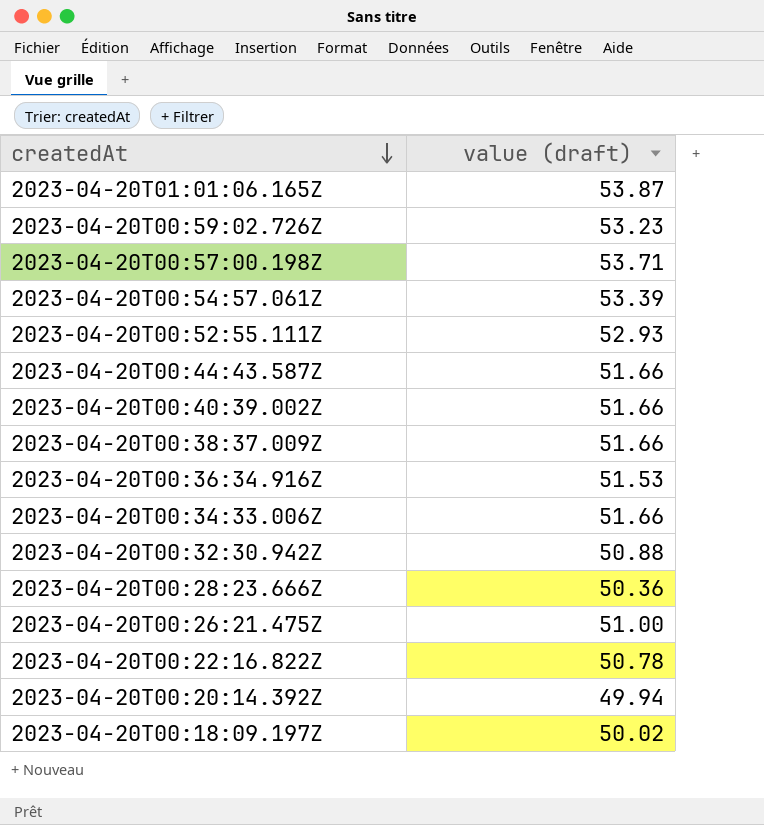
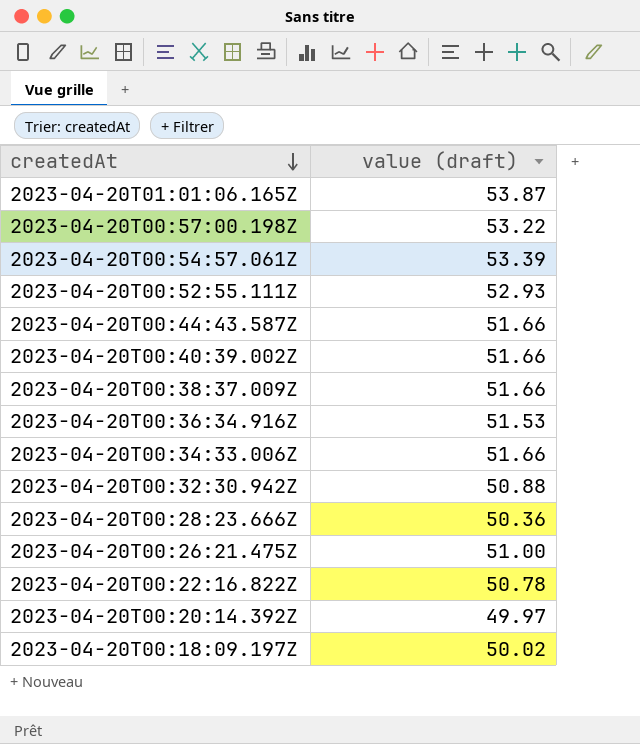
row 2023-04-20T00:59:02.726Z: 53.23 -> none
2023-04-20T00:57:00.198Z | value (draft): 53.71 -> 53.22
2023-04-20T00:20:14.392Z | value (draft): 49.94 -> 49.97

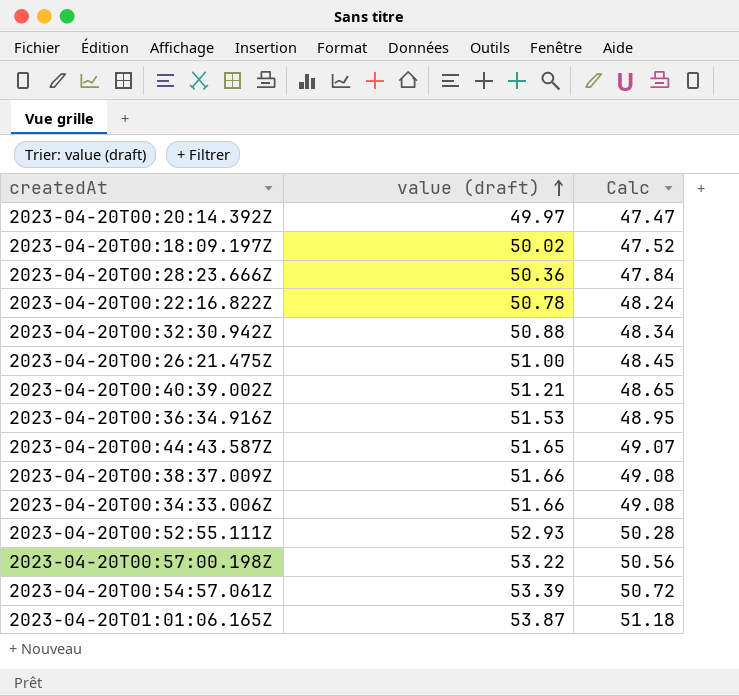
row order: createdAt descending -> value (draft) ascending
column Calc | formula: none -> [value (draft)] * 0.95
2023-04-20T00:40:39.002Z | value (draft): 51.66 -> 51.21
2023-04-20T00:44:43.587Z | value (draft): 51.66 -> 51.65

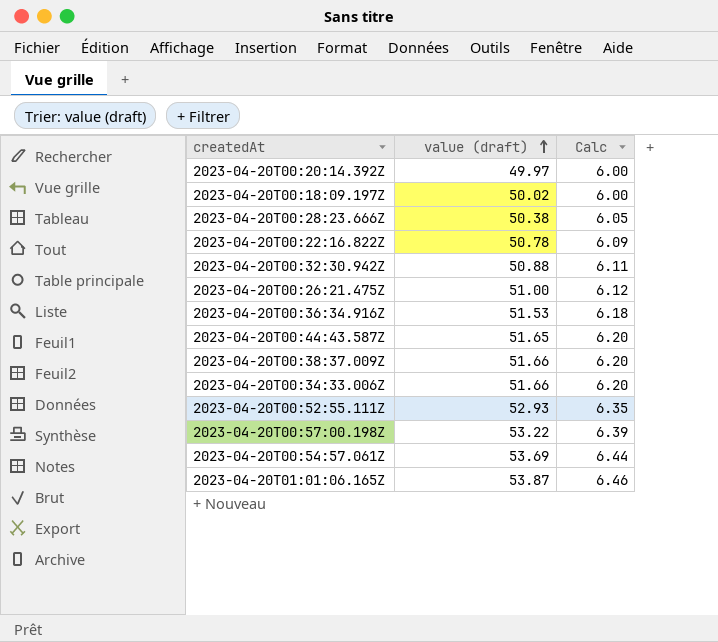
column Calc | formula: [value (draft)] * 0.95 -> [value (draft)] * 0.12
row 2023-04-20T00:40:39.002Z: 51.21 | 48.65 -> none
2023-04-20T00:28:23.666Z | value (draft): 50.36 -> 50.38
2023-04-20T00:54:57.061Z | value (draft): 53.39 -> 53.69

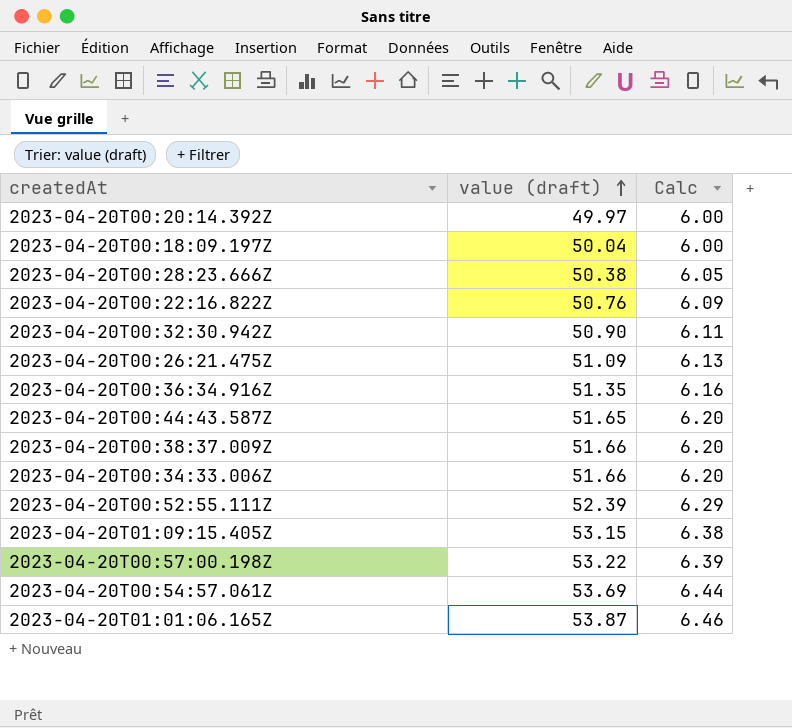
2023-04-20T00:18:09.197Z | value (draft): 50.02 -> 50.04
2023-04-20T00:22:16.822Z | value (draft): 50.78 -> 50.76
2023-04-20T00:32:30.942Z | value (draft): 50.88 -> 50.90
2023-04-20T00:26:21.475Z | value (draft): 51.00 -> 51.09
2023-04-20T00:26:21.475Z | Calc: 6.12 -> 6.13
2023-04-20T00:36:34.916Z | value (draft): 51.53 -> 51.35
2023-04-20T00:36:34.916Z | Calc: 6.18 -> 6.16
2023-04-20T00:52:55.111Z | value (draft): 52.93 -> 52.39
2023-04-20T00:52:55.111Z | Calc: 6.35 -> 6.29
row 2023-04-20T01:09:15.405Z: none -> 53.15 | 6.38

